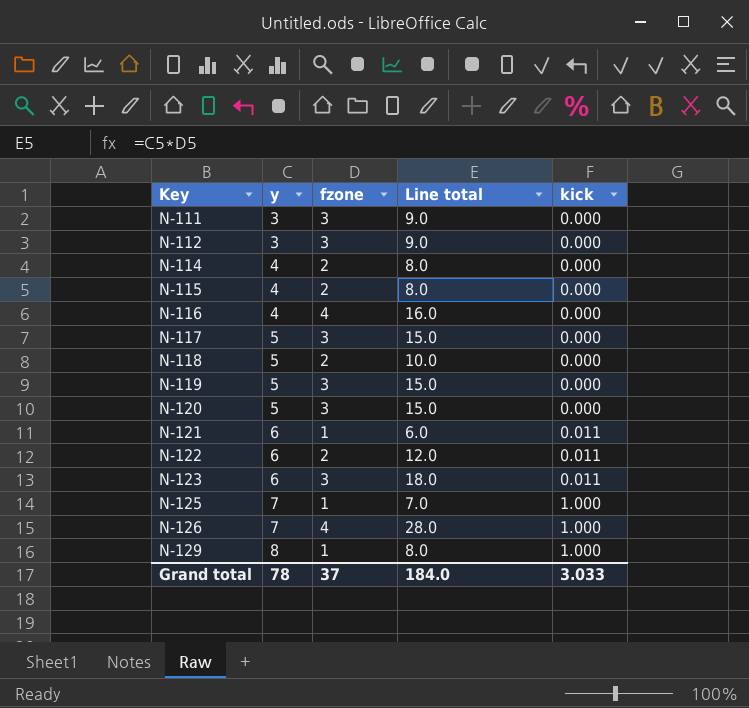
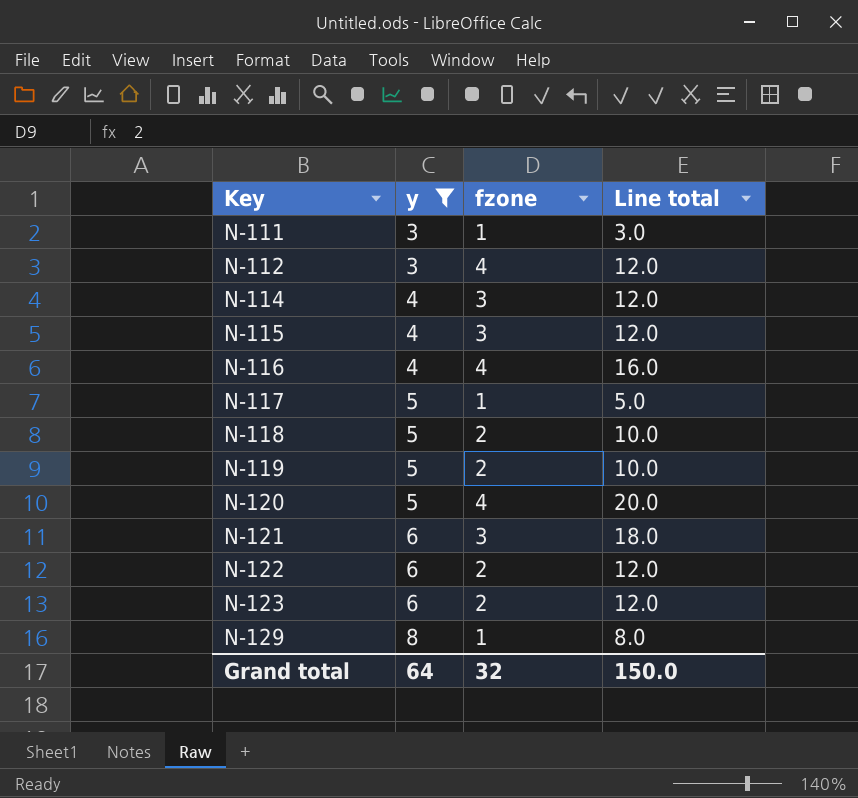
filter: none -> y != 7
column kick | position: 5 -> none
N-111 | fzone: 3 -> 1
N-111 | Line total: 9.0 -> 3.0
N-112 | fzone: 3 -> 4
N-112 | Line total: 9.0 -> 12.0
N-114 | fzone: 2 -> 3
N-114 | Line total: 8.0 -> 12.0
N-115 | fzone: 2 -> 3
N-115 | Line total: 8.0 -> 12.0
N-117 | fzone: 3 -> 1
N-117 | Line total: 15.0 -> 5.0
N-119 | fzone: 3 -> 2
N-119 | Line total: 15.0 -> 10.0
N-120 | fzone: 3 -> 4
N-120 | Line total: 15.0 -> 20.0
N-121 | fzone: 1 -> 3
N-121 | Line total: 6.0 -> 18.0
N-123 | fzone: 3 -> 2
N-123 | Line total: 18.0 -> 12.0
Grand total | y: 78 -> 64
Grand total | fzone: 37 -> 32
Grand total | Line total: 184.0 -> 150.0

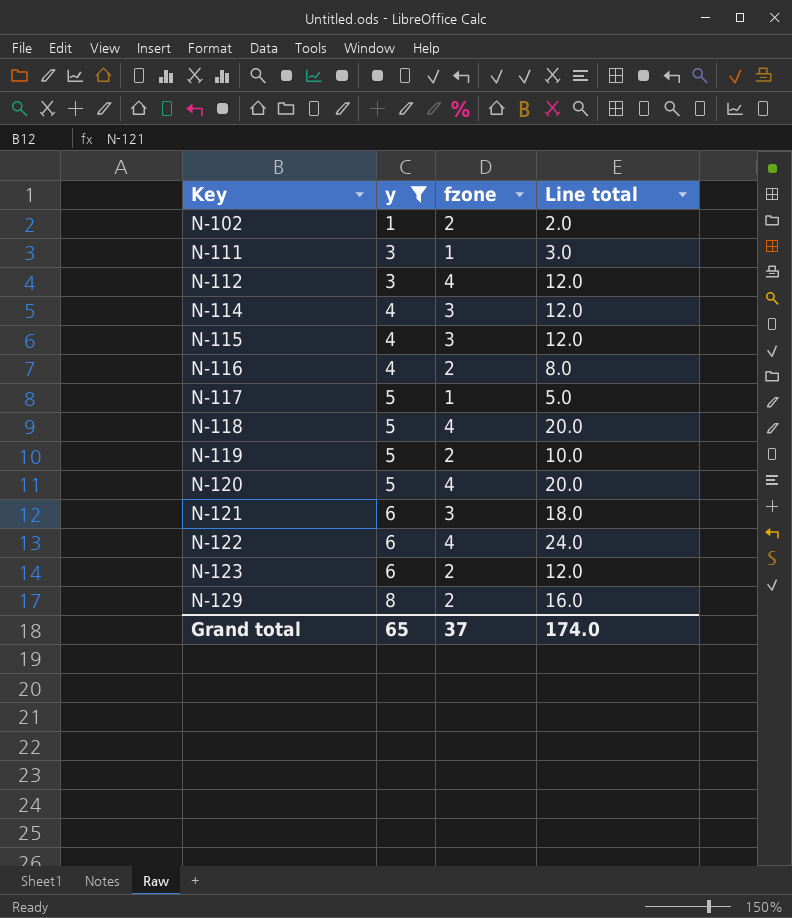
row N-102: none -> 1 | 2 | 2.0
N-116 | fzone: 4 -> 2
N-116 | Line total: 16.0 -> 8.0
N-118 | fzone: 2 -> 4
N-118 | Line total: 10.0 -> 20.0
N-122 | fzone: 2 -> 4
N-122 | Line total: 12.0 -> 24.0
N-129 | fzone: 1 -> 2
N-129 | Line total: 8.0 -> 16.0
Grand total | y: 64 -> 65
Grand total | fzone: 32 -> 37
Grand total | Line total: 150.0 -> 174.0

